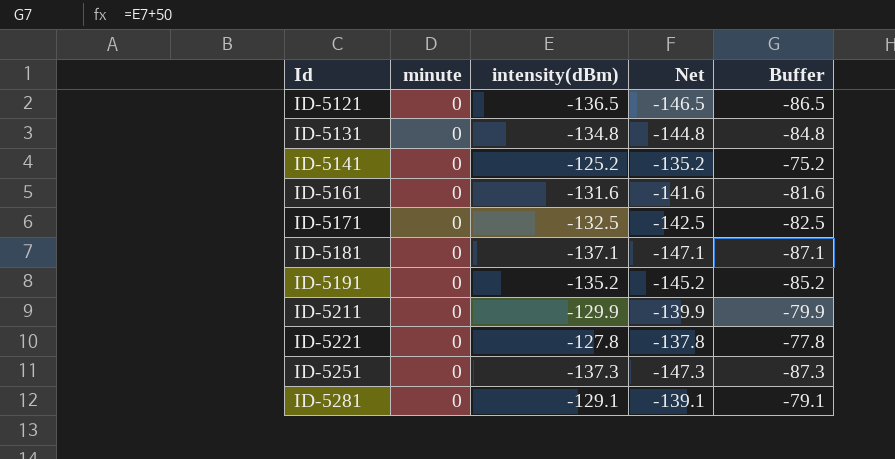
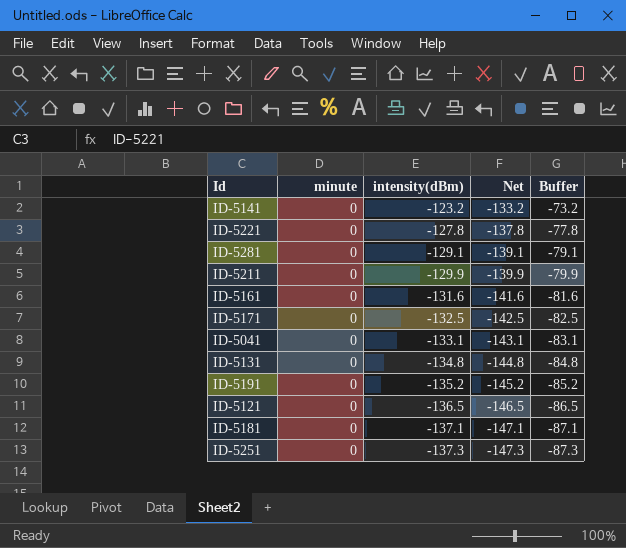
row order: Id ascending -> intensity(dBm) descending
ID-5141 | intensity(dBm): -125.2 -> -123.2
ID-5141 | Net: -135.2 -> -133.2
ID-5141 | Buffer: -75.2 -> -73.2
row ID-5041: none -> 0 | -133.1 | -143.1 | -83.1

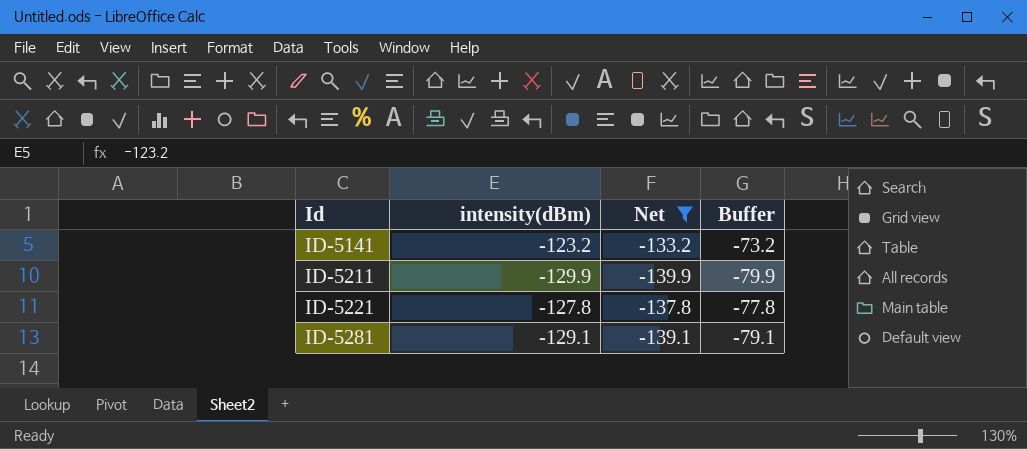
filter: none -> Net >= -139.9
row order: intensity(dBm) descending -> Id ascending
column minute | position: 2 -> none

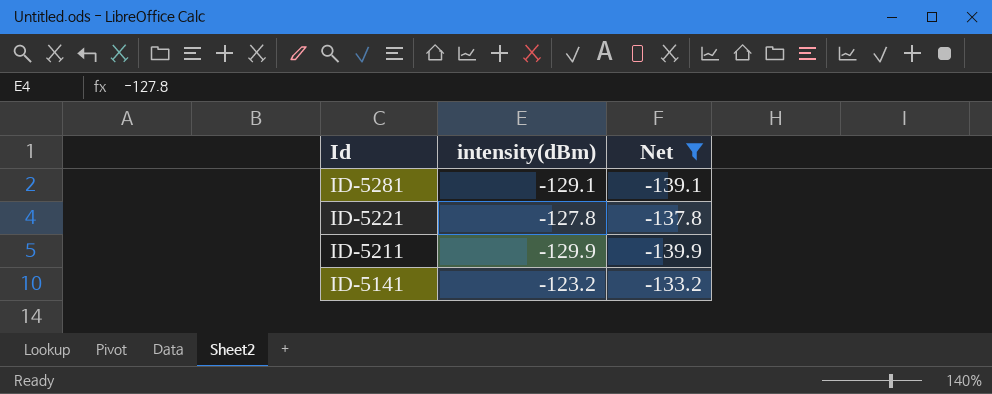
row order: Id ascending -> Id descending
column Buffer | formula: [intensity(dBm)] + 50 -> none

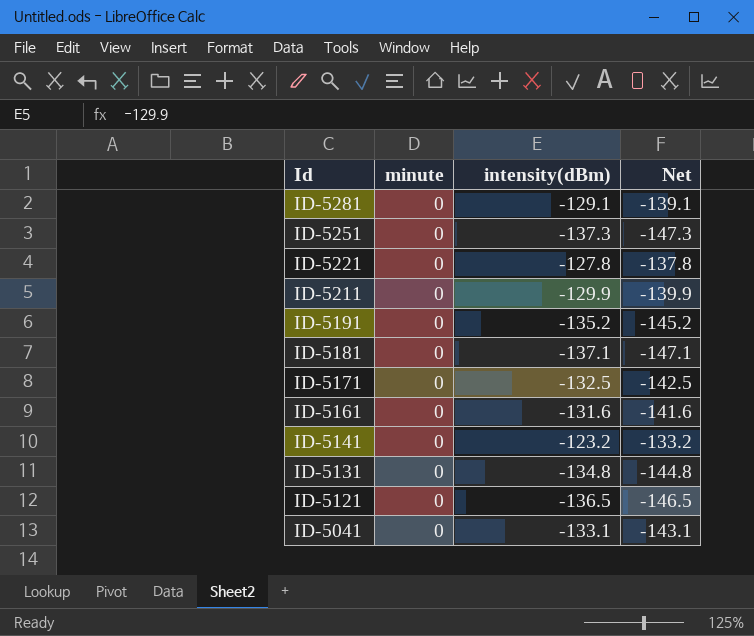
filter: Net >= -139.9 -> none
column minute | position: none -> 2

